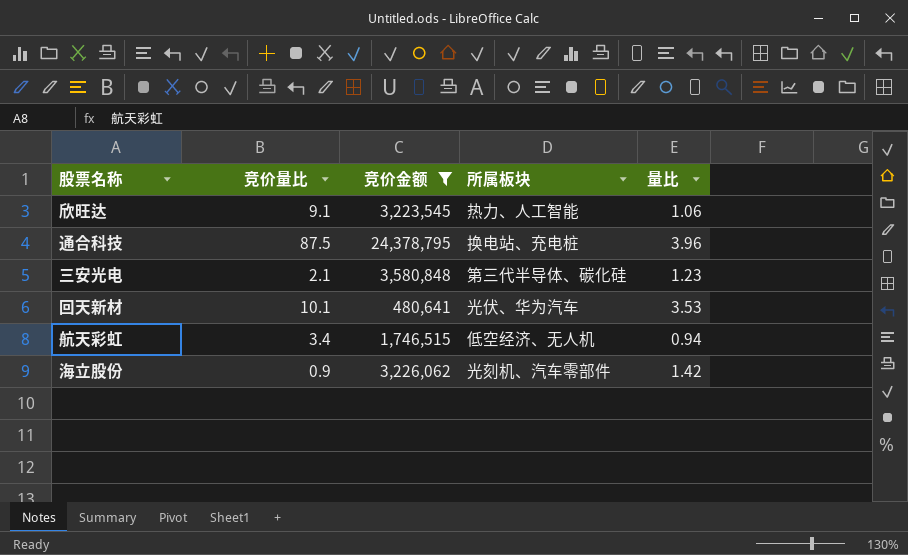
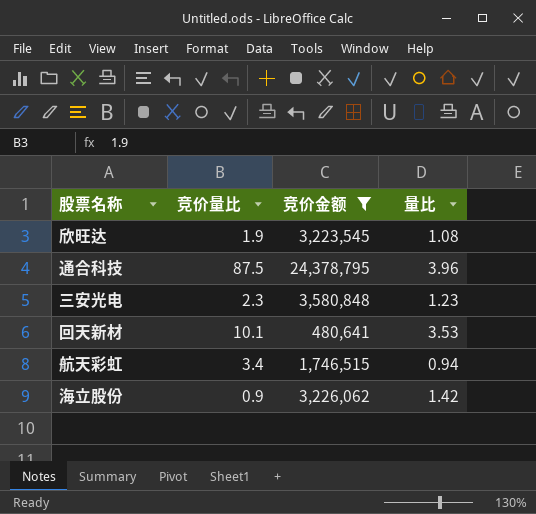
column 所属板块 | position: 4 -> none
欣旺达 | 竞价量比: 9.1 -> 1.9
欣旺达 | 量比: 1.06 -> 1.08
三安光电 | 竞价量比: 2.1 -> 2.3

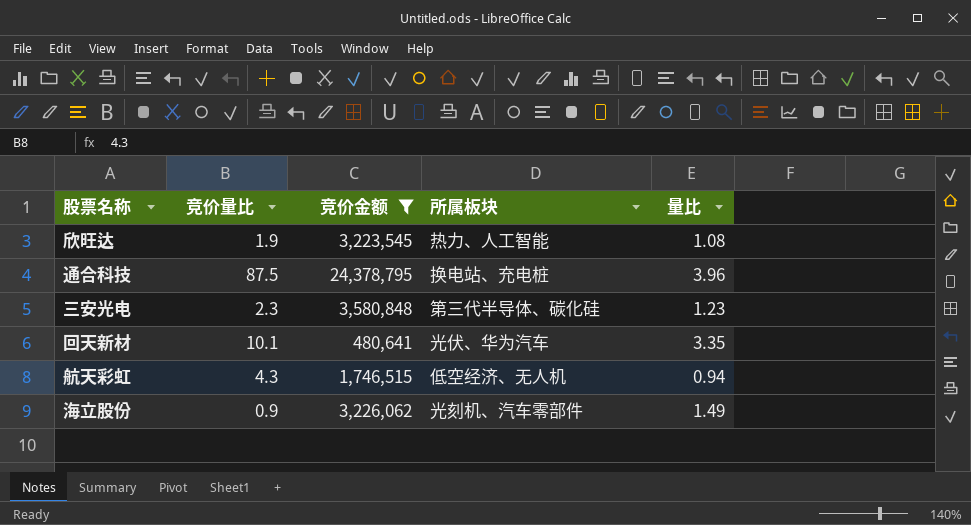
column 所属板块 | position: none -> 4
回天新材 | 量比: 3.53 -> 3.35
航天彩虹 | 竞价量比: 3.4 -> 4.3
海立股份 | 量比: 1.42 -> 1.49

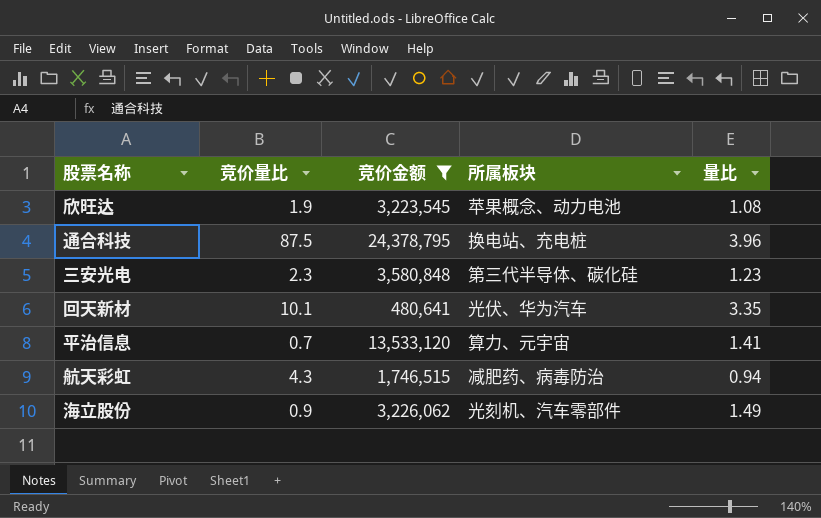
欣旺达 | 所属板块: 热力、人工智能 -> 苹果概念、动力电池
row 平治信息: none -> 0.7 | 13,533,120 | 算力、元宇宙 | 1.41
航天彩虹 | 所属板块: 低空经济、无人机 -> 减肥药、病毒防治

